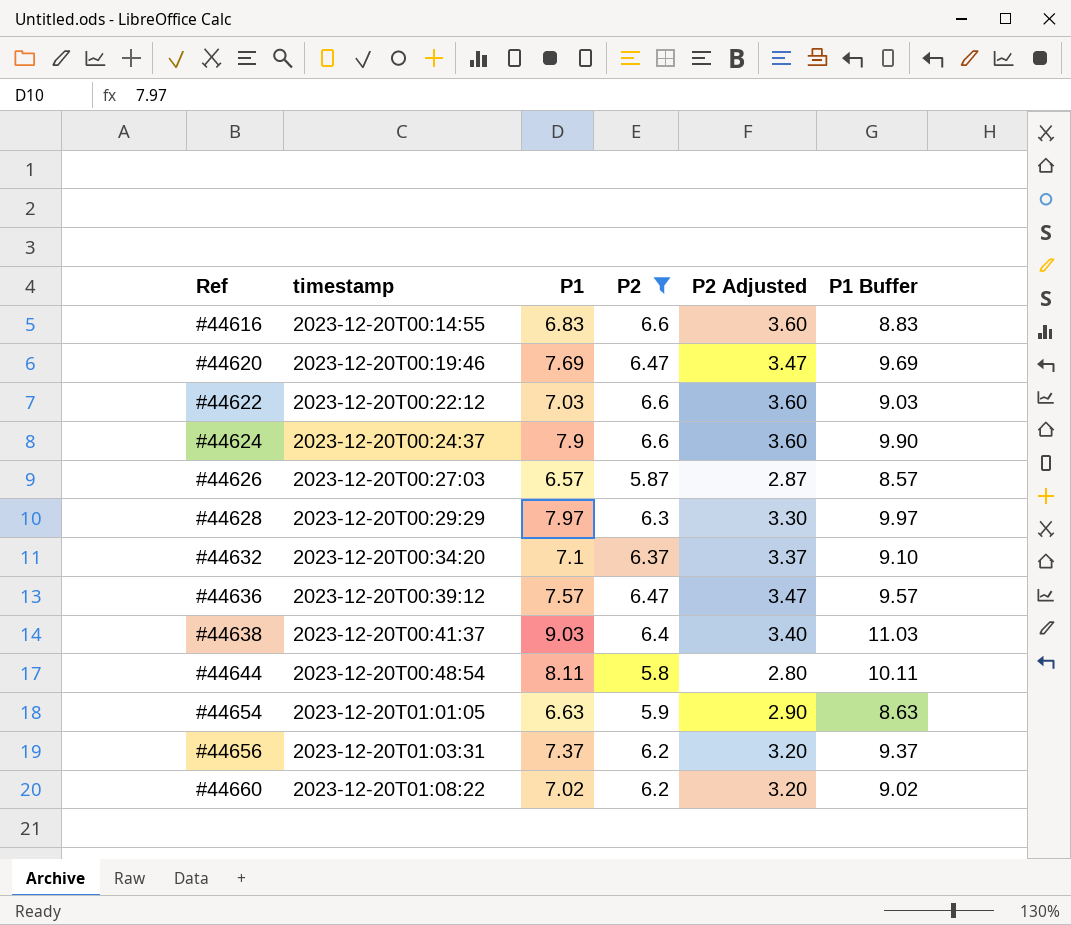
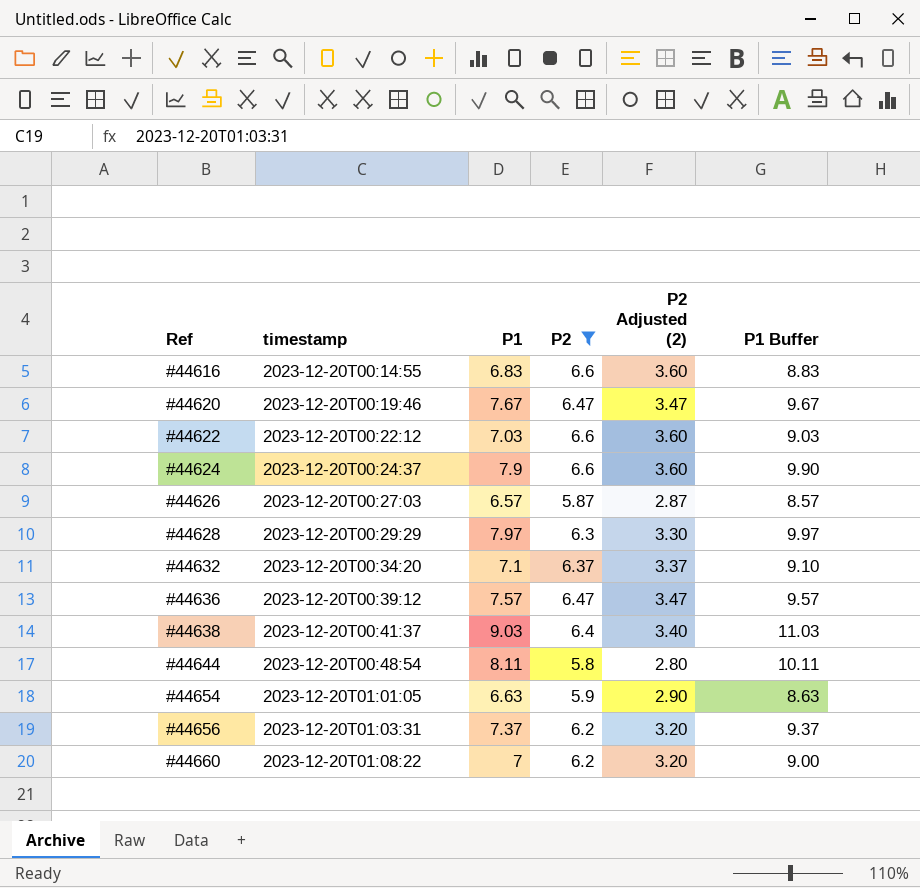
column name: P2 Adjusted -> P2 Adjusted (2)
#44620 | P1: 7.69 -> 7.67
#44620 | P1 Buffer: 9.69 -> 9.67
#44660 | P1: 7.02 -> 7
#44660 | P1 Buffer: 9.02 -> 9.00

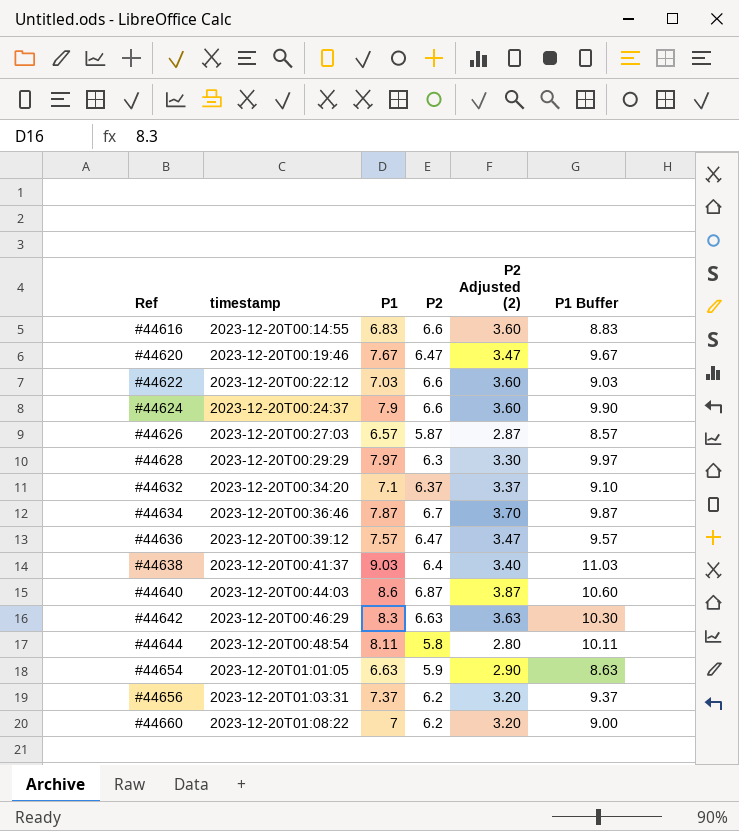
filter: P2 <= 6.6 -> none

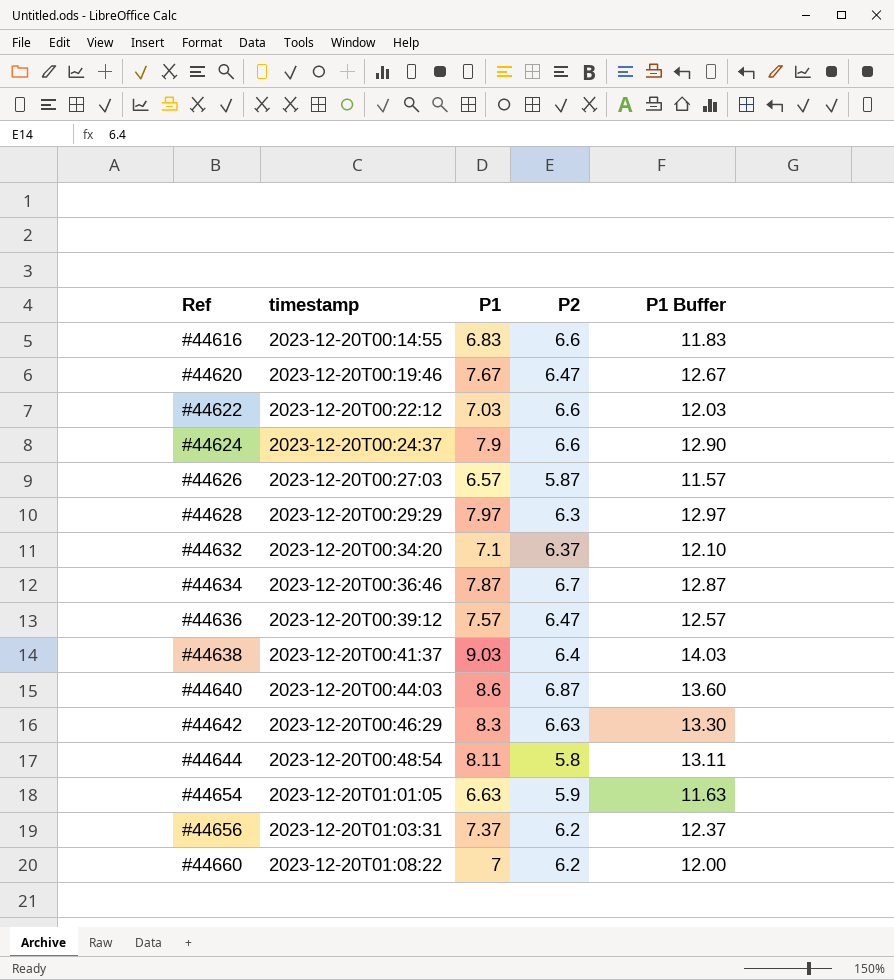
column P2 Adjusted (2) | formula: [P2] - 3 -> none
column P1 Buffer | formula: [P1] + 2 -> [P1] + 5

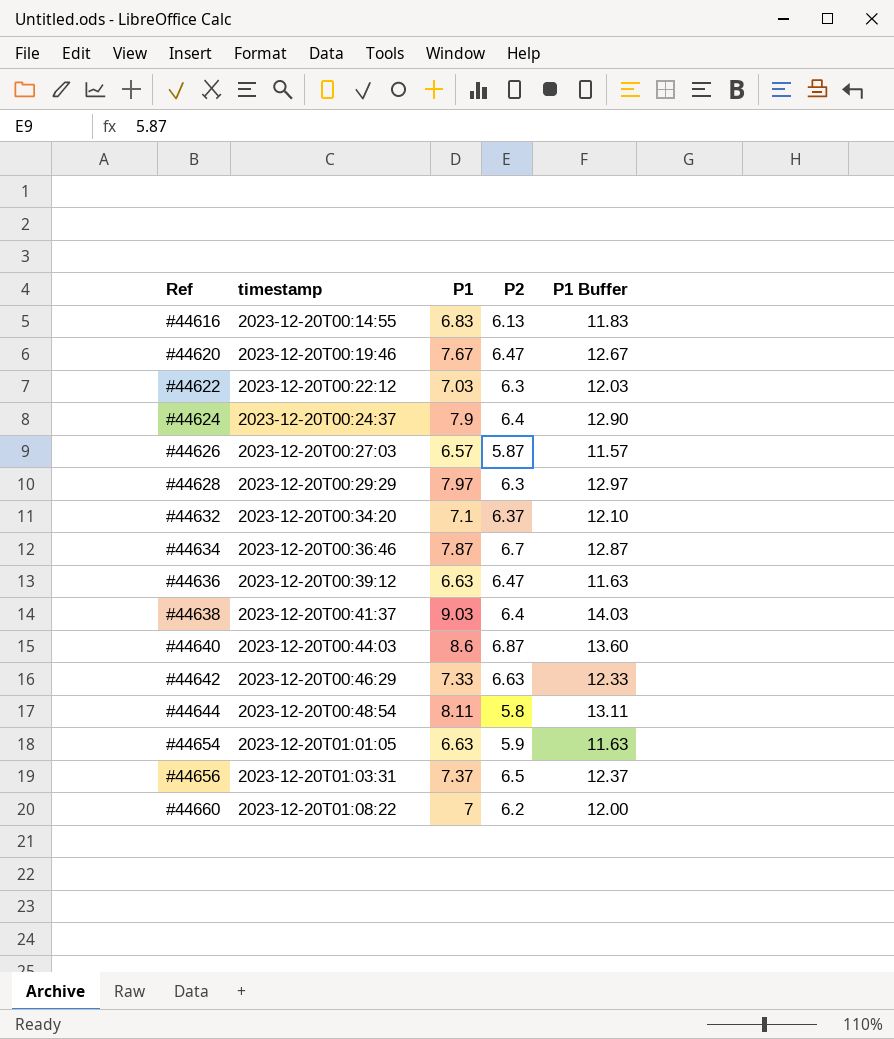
#44616 | P2: 6.6 -> 6.13
#44622 | P2: 6.6 -> 6.3
#44624 | P2: 6.6 -> 6.4
#44636 | P1: 7.57 -> 6.63
#44636 | P1 Buffer: 12.57 -> 11.63
#44642 | P1: 8.3 -> 7.33
#44642 | P1 Buffer: 13.30 -> 12.33
#44656 | P2: 6.2 -> 6.5

